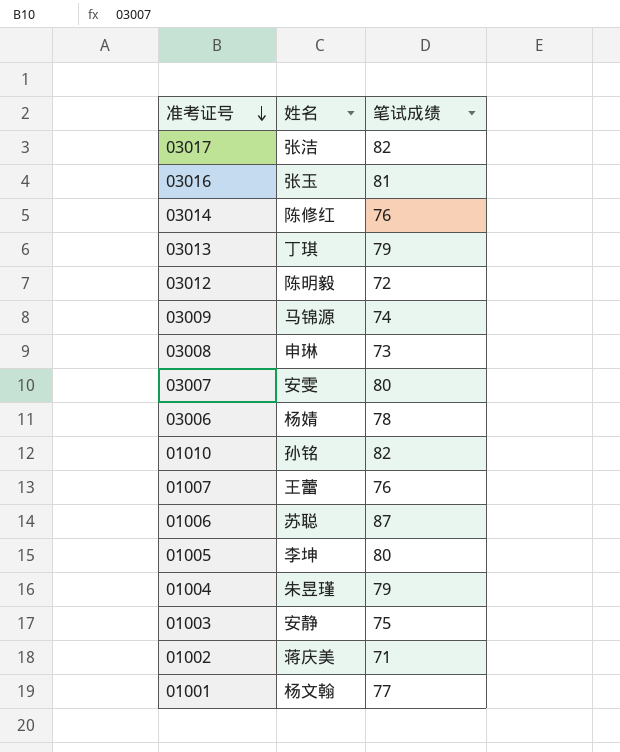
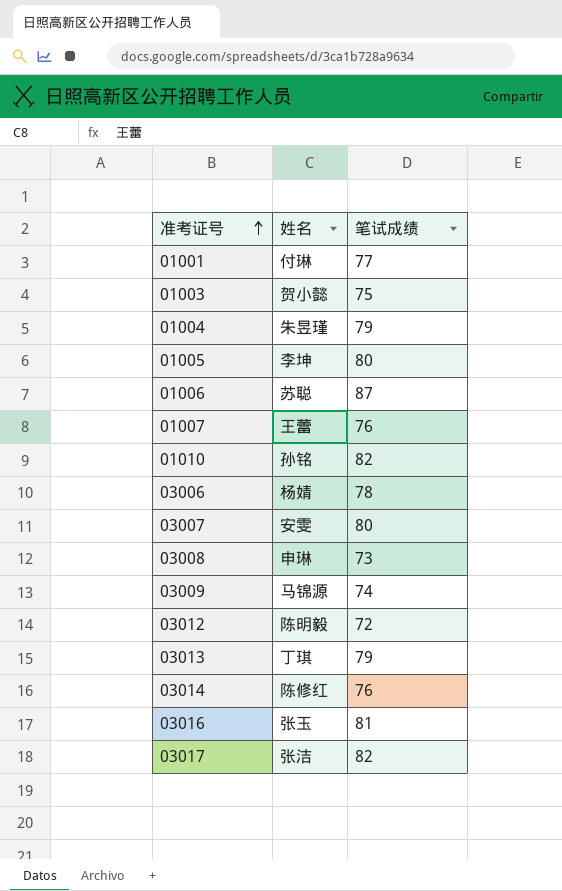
row order: 准考证号 descending -> 准考证号 ascending
row 01002: 蒋庆美 | 71 -> none
01001 | 姓名: 杨文翰 -> 付琳
01003 | 姓名: 安静 -> 贺小懿

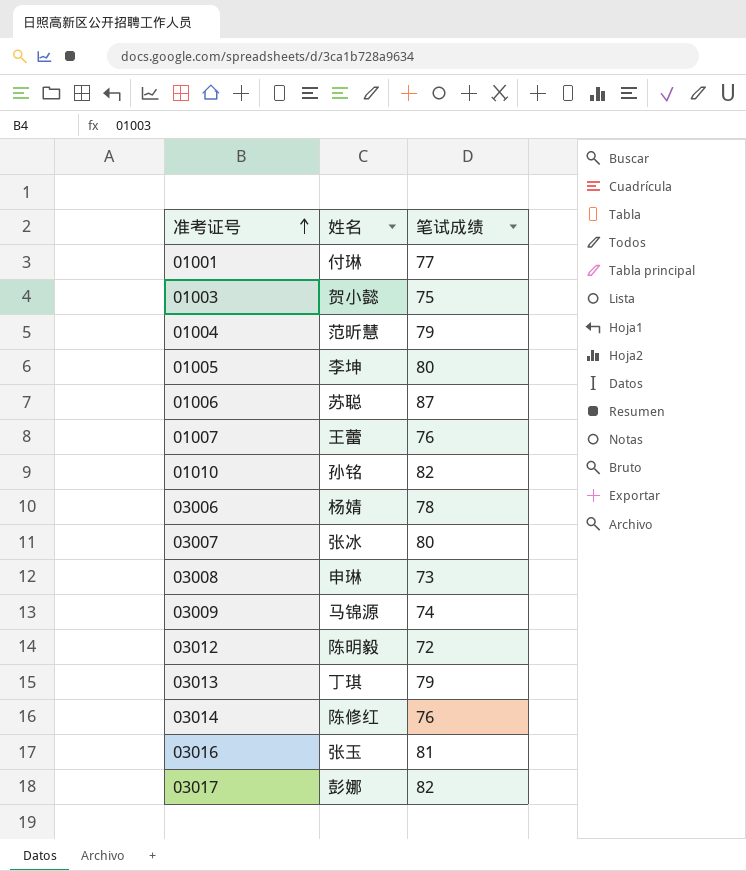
01004 | 姓名: 朱昱瑾 -> 范昕慧
03007 | 姓名: 安雯 -> 张冰
03017 | 姓名: 张洁 -> 彭娜

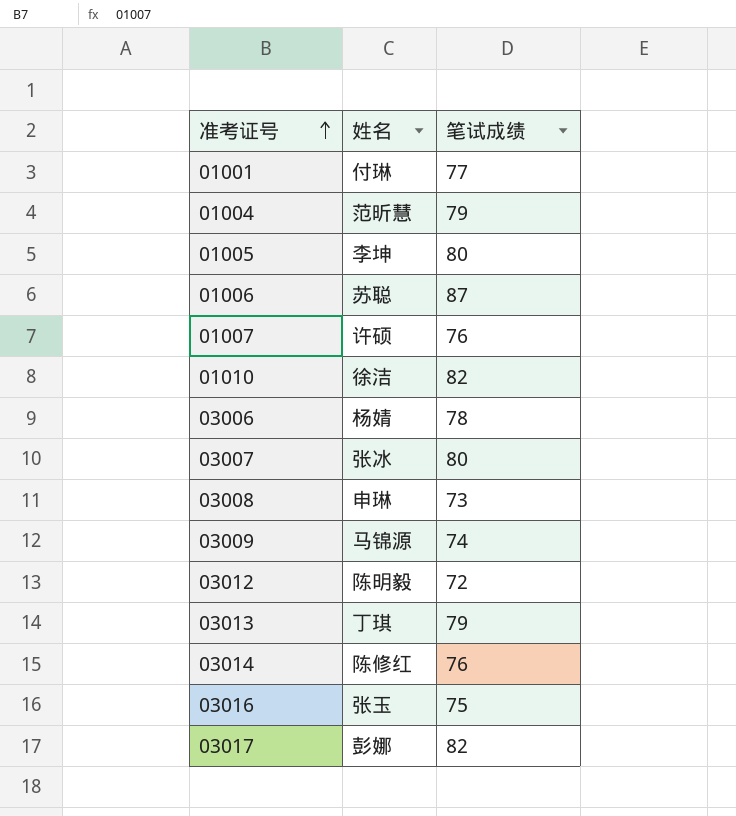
row 01003: 贺小懿 | 75 -> none
01007 | 姓名: 王蕾 -> 许硕
01010 | 姓名: 孙铭 -> 徐洁
03016 | 笔试成绩: 81 -> 75

